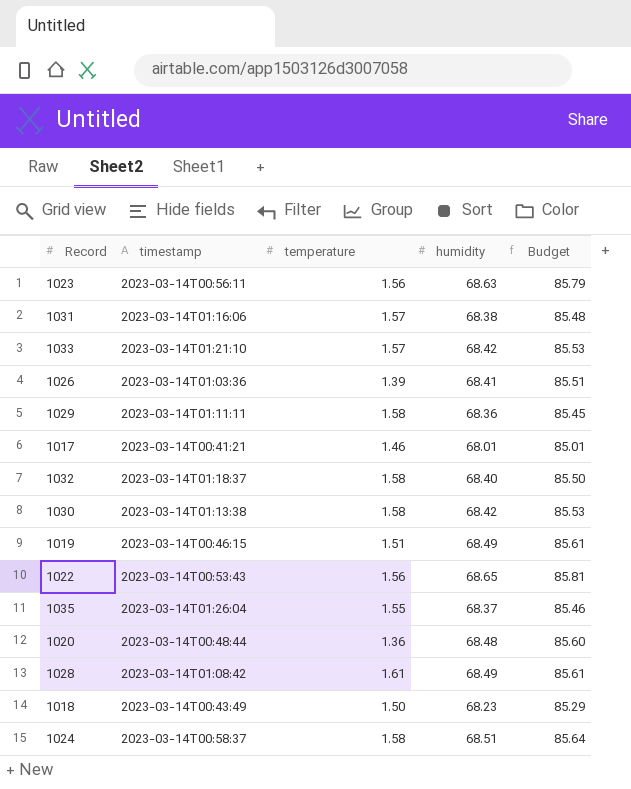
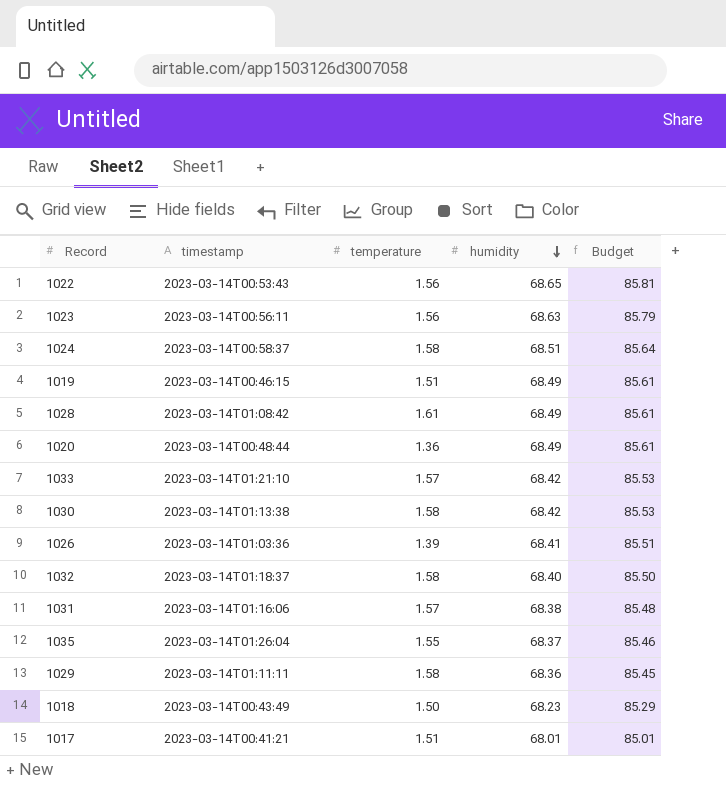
row order: none -> humidity descending
1020 | humidity: 68.48 -> 68.49
1020 | Budget: 85.60 -> 85.61
1017 | temperature: 1.46 -> 1.51

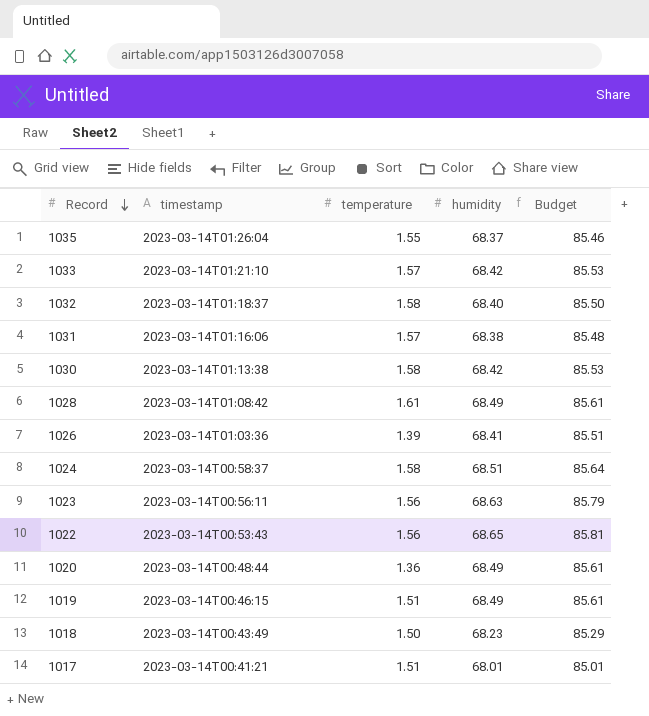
row order: humidity descending -> Record descending
row 1029: 2023-03-14T01:11:11 | 1.58 | 68.36 | 85.45 -> none

